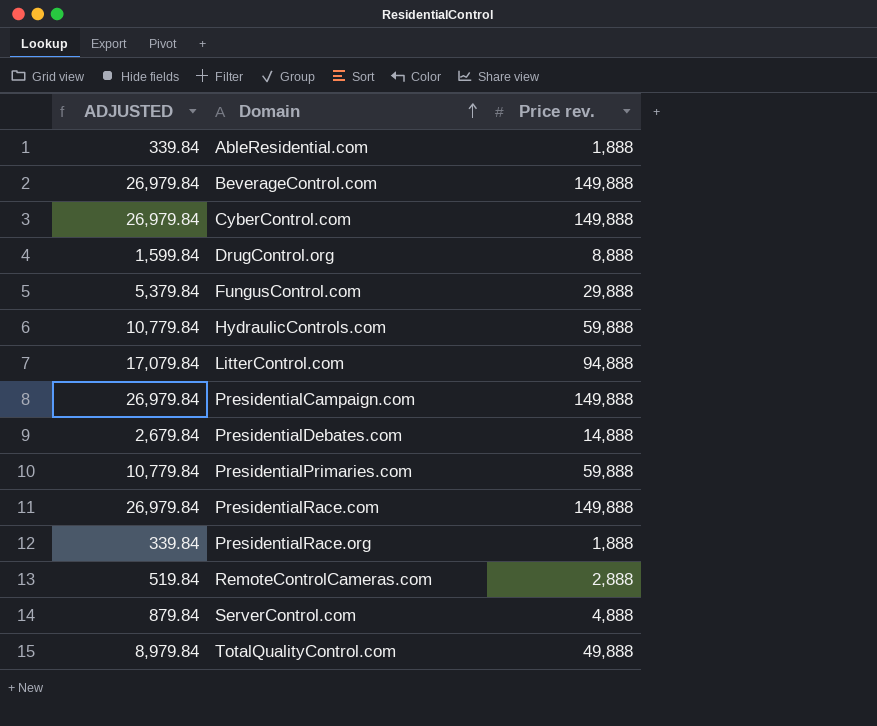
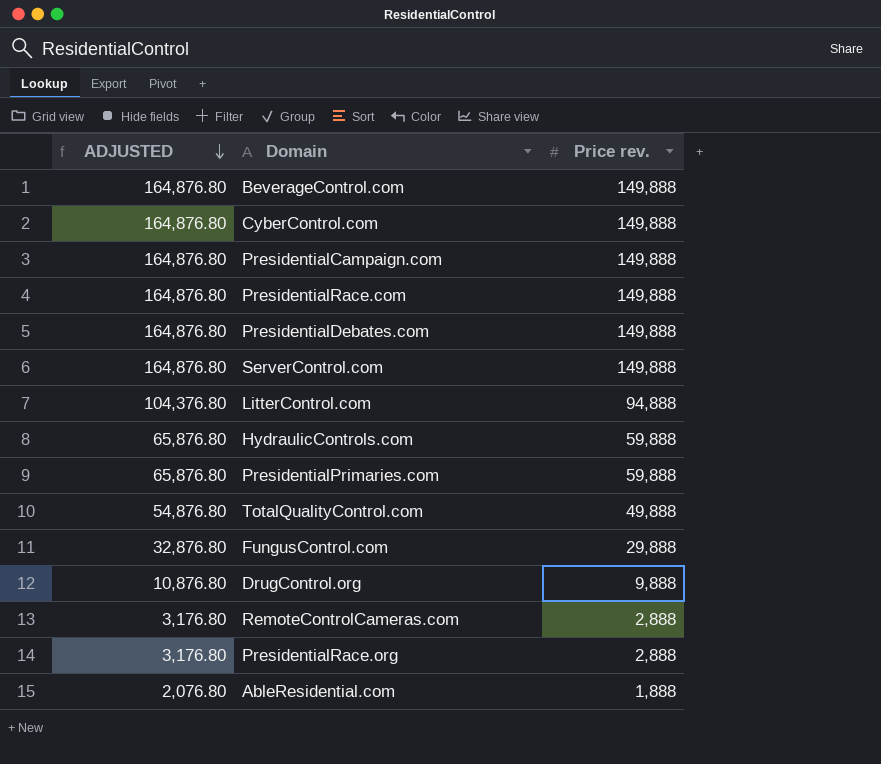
row order: Domain ascending -> ADJUSTED descending
column ADJUSTED | formula: [Price rev.] * 0.18 -> [Price rev.] * 1.1
PresidentialDebates.com | Price rev.: 14,888 -> 149,888
ServerControl.com | Price rev.: 4,888 -> 149,888
DrugControl.org | Price rev.: 8,888 -> 9,888
PresidentialRace.org | Price rev.: 1,888 -> 2,888

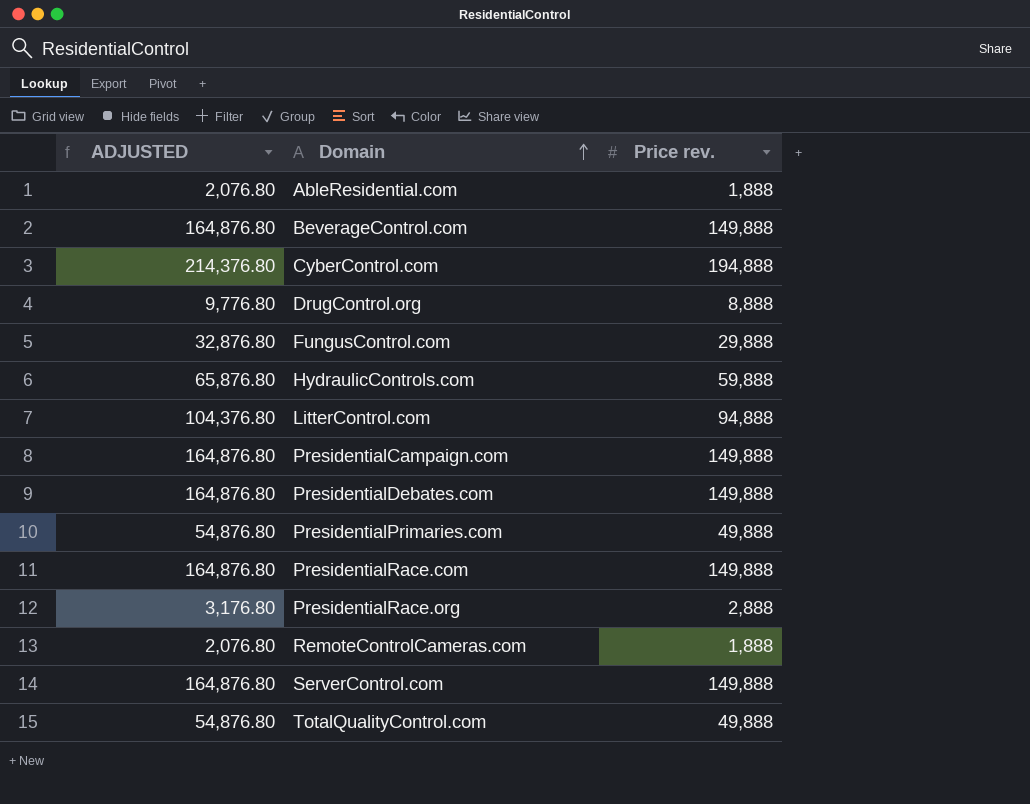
row order: ADJUSTED descending -> Domain ascending
CyberControl.com | ADJUSTED: 164,876.80 -> 214,376.80
CyberControl.com | Price rev.: 149,888 -> 194,888
DrugControl.org | ADJUSTED: 10,876.80 -> 9,776.80
DrugControl.org | Price rev.: 9,888 -> 8,888
PresidentialPrimaries.com | ADJUSTED: 65,876.80 -> 54,876.80
PresidentialPrimaries.com | Price rev.: 59,888 -> 49,888
RemoteControlCameras.com | ADJUSTED: 3,176.80 -> 2,076.80
RemoteControlCameras.com | Price rev.: 2,888 -> 1,888

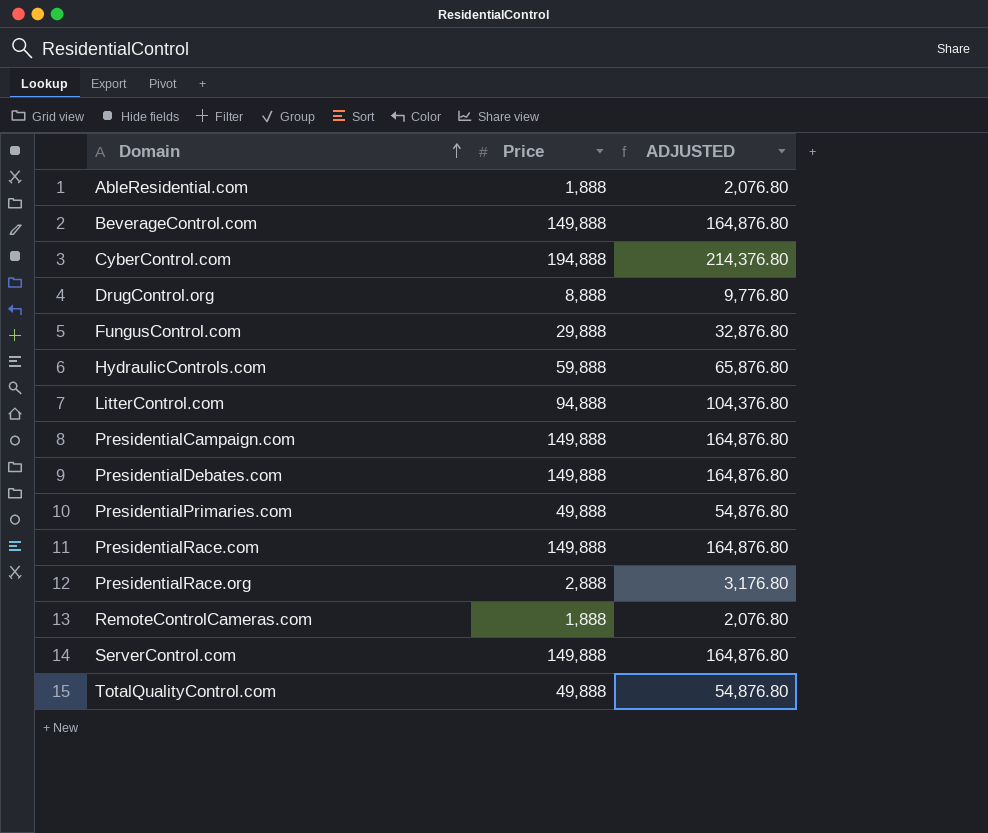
column name: Price rev. -> Price
column ADJUSTED | position: 1 -> 3

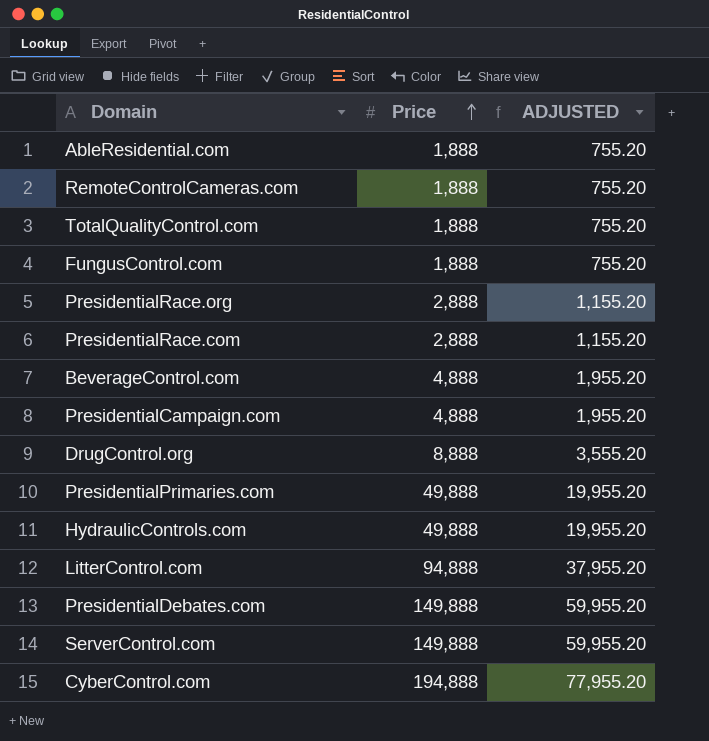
row order: Domain ascending -> Price ascending
column ADJUSTED | formula: [Price] * 1.1 -> [Price] * 0.4
TotalQualityControl.com | Price: 49,888 -> 1,888
FungusControl.com | Price: 29,888 -> 1,888
PresidentialRace.com | Price: 149,888 -> 2,888
BeverageControl.com | Price: 149,888 -> 4,888
PresidentialCampaign.com | Price: 149,888 -> 4,888
HydraulicControls.com | Price: 59,888 -> 49,888

